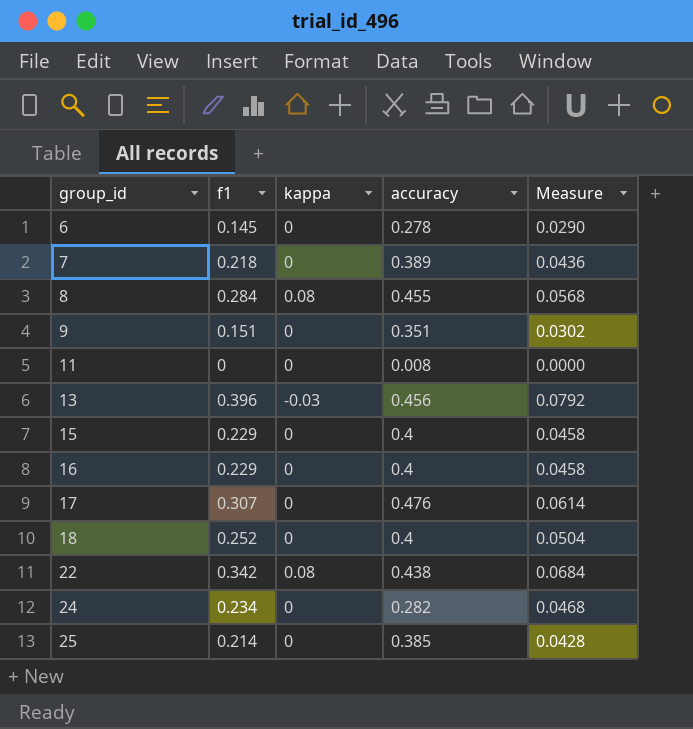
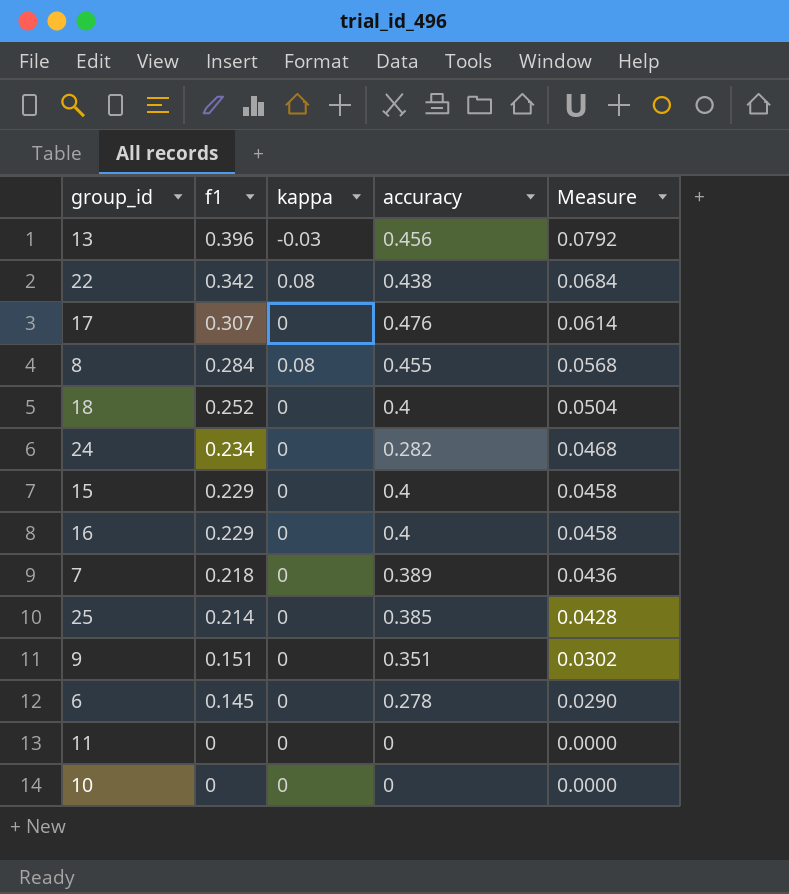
row order: group_id ascending -> f1 descending
11 | accuracy: 0.008 -> 0
row 10: none -> 0 | 0 | 0 | 0.0000

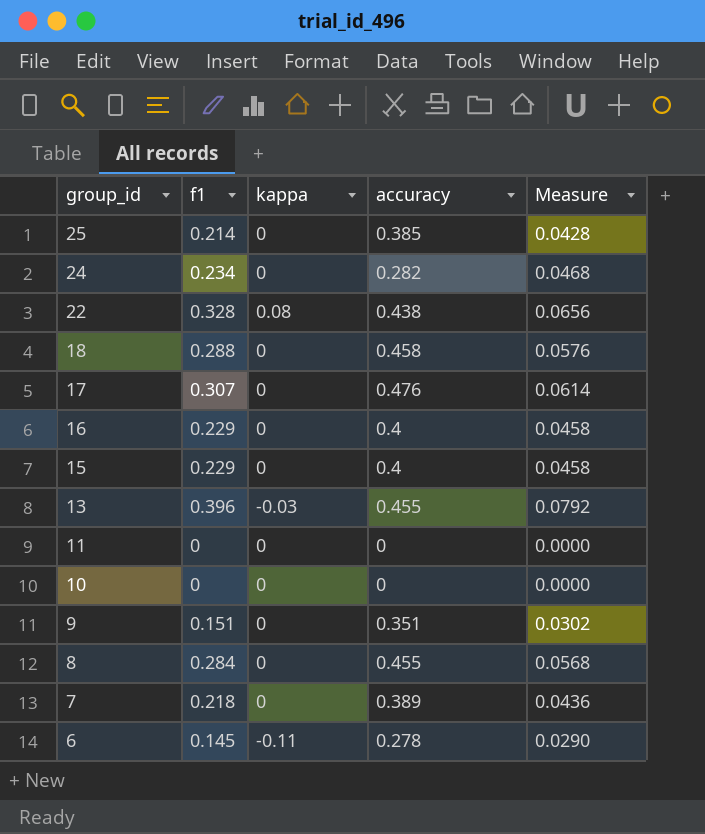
row order: f1 descending -> group_id descending
22 | f1: 0.342 -> 0.328
22 | Measure: 0.0684 -> 0.0656
18 | f1: 0.252 -> 0.288
18 | accuracy: 0.4 -> 0.458
18 | Measure: 0.0504 -> 0.0576
13 | accuracy: 0.456 -> 0.455
8 | kappa: 0.08 -> 0
6 | kappa: 0 -> -0.11

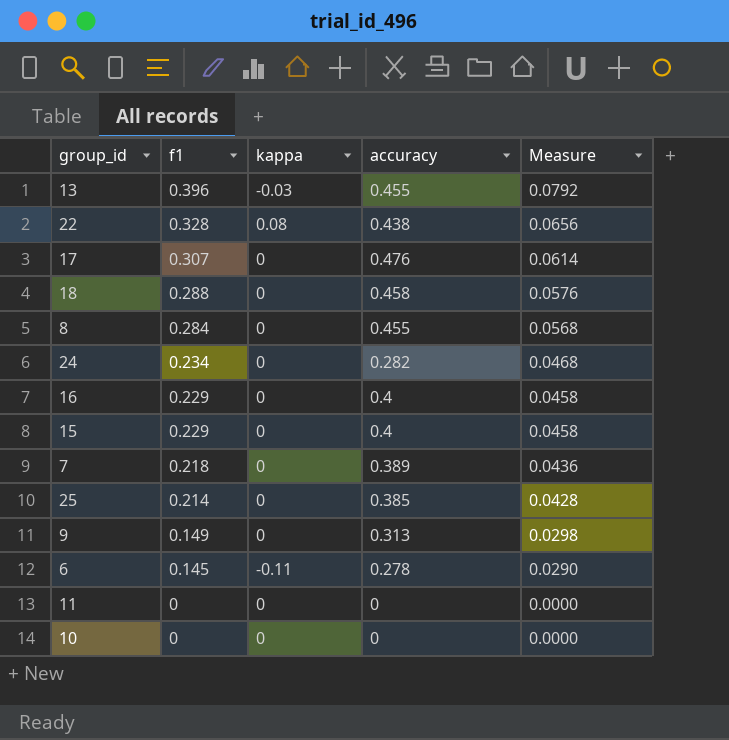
row order: group_id descending -> f1 descending
9 | f1: 0.151 -> 0.149
9 | accuracy: 0.351 -> 0.313
9 | Measure: 0.0302 -> 0.0298

